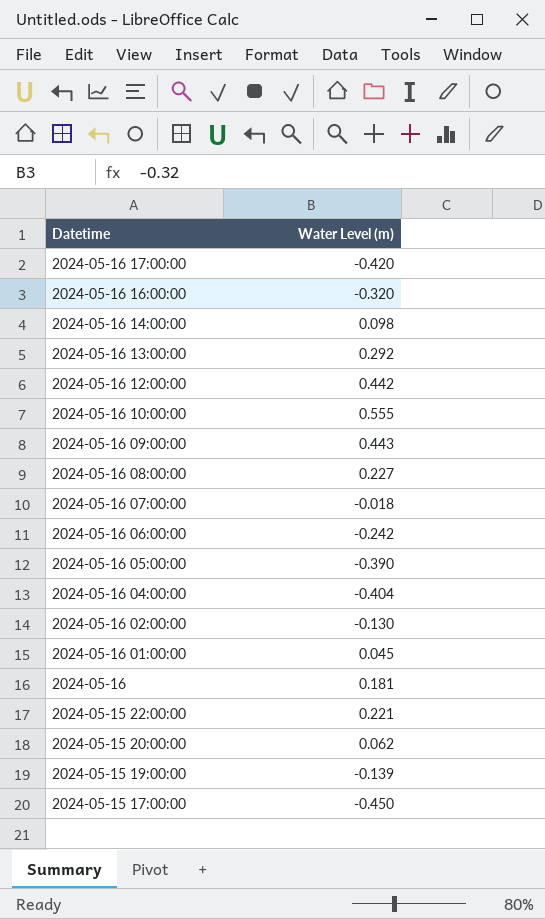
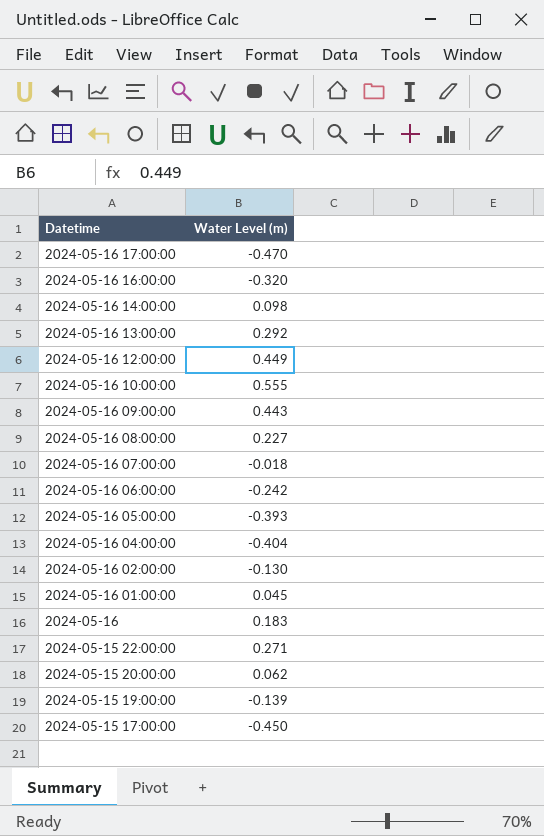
2024-05-16 17:00:00 | Water Level (m): -0.420 -> -0.470
2024-05-16 12:00:00 | Water Level (m): 0.442 -> 0.449
2024-05-16 05:00:00 | Water Level (m): -0.390 -> -0.393
2024-05-16 | Water Level (m): 0.181 -> 0.183
2024-05-15 22:00:00 | Water Level (m): 0.221 -> 0.271

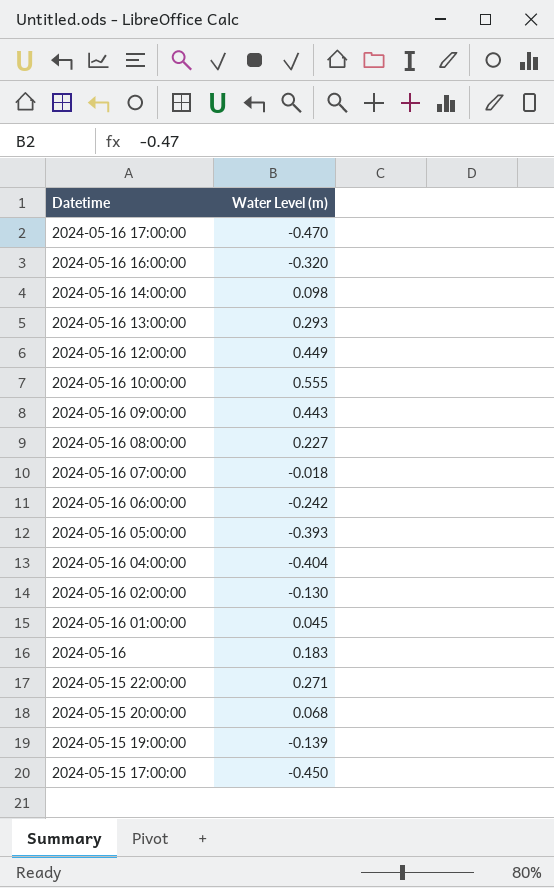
2024-05-16 13:00:00 | Water Level (m): 0.292 -> 0.293
2024-05-15 20:00:00 | Water Level (m): 0.062 -> 0.068

